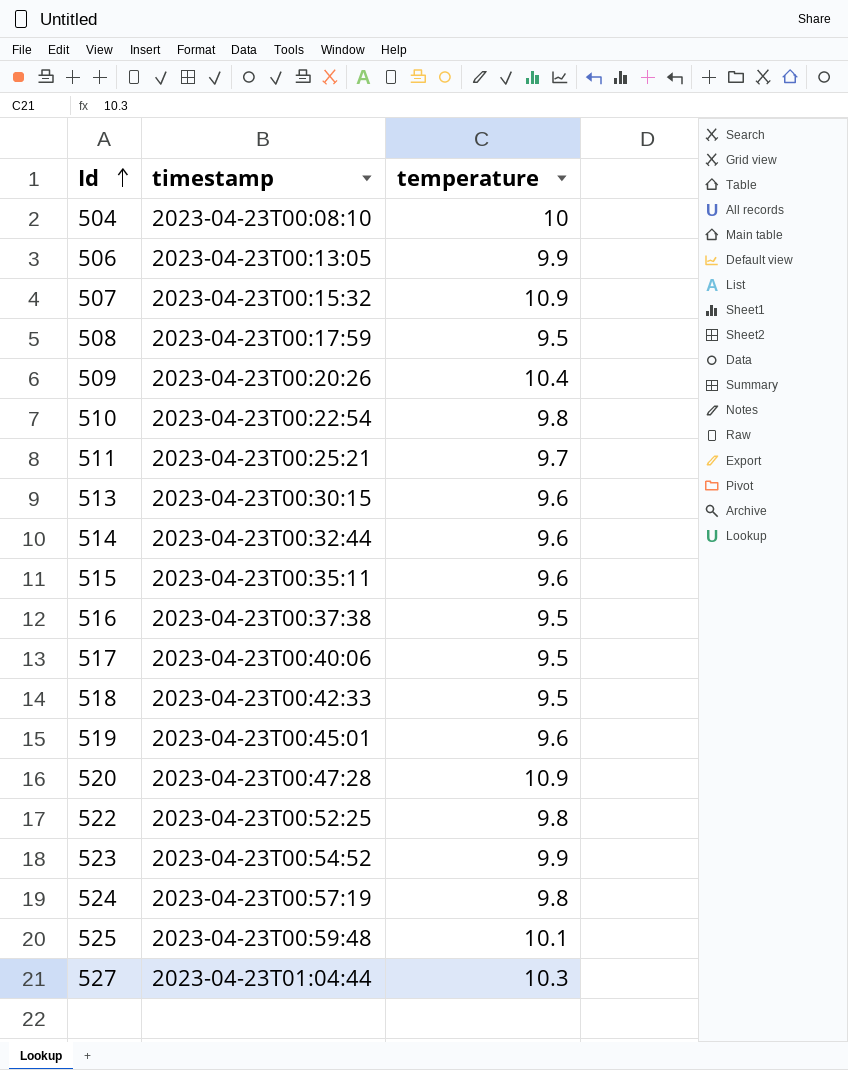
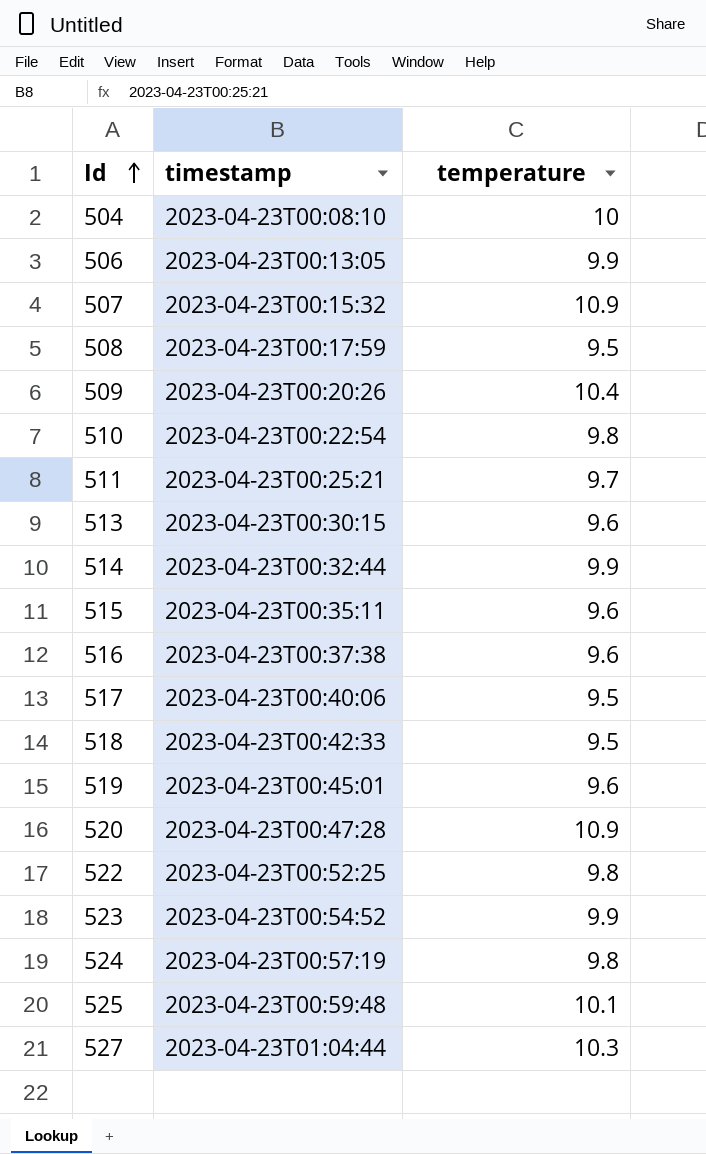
514 | temperature: 9.6 -> 9.9
516 | temperature: 9.5 -> 9.6

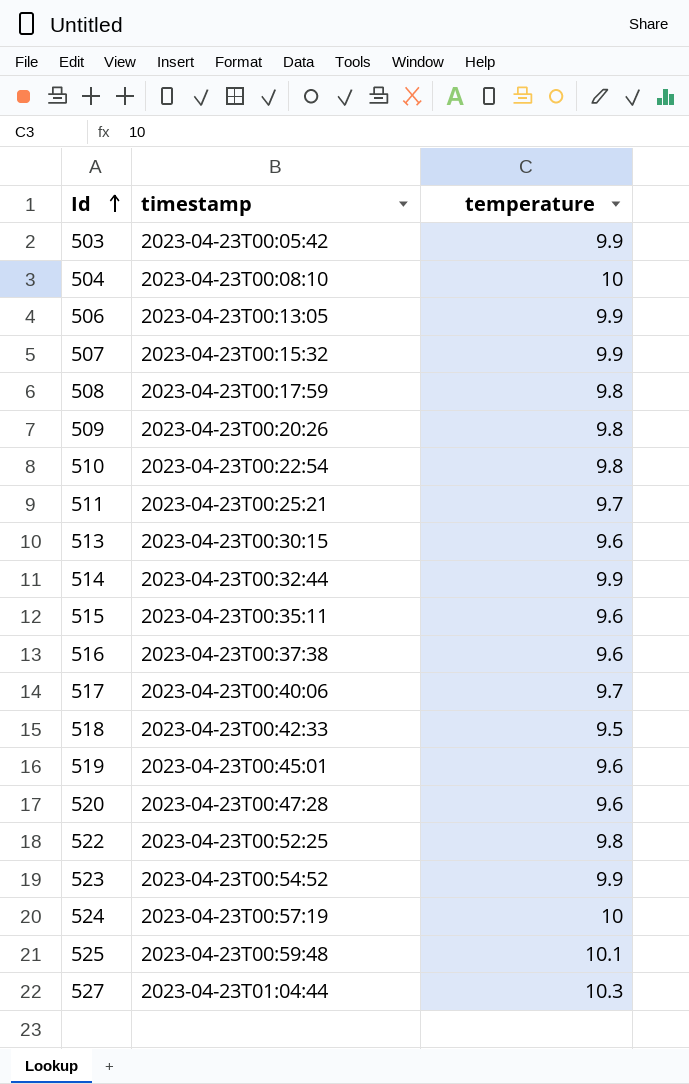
row 503: none -> 2023-04-23T00:05:42 | 9.9
507 | temperature: 10.9 -> 9.9
508 | temperature: 9.5 -> 9.8
509 | temperature: 10.4 -> 9.8
517 | temperature: 9.5 -> 9.7
520 | temperature: 10.9 -> 9.6
524 | temperature: 9.8 -> 10

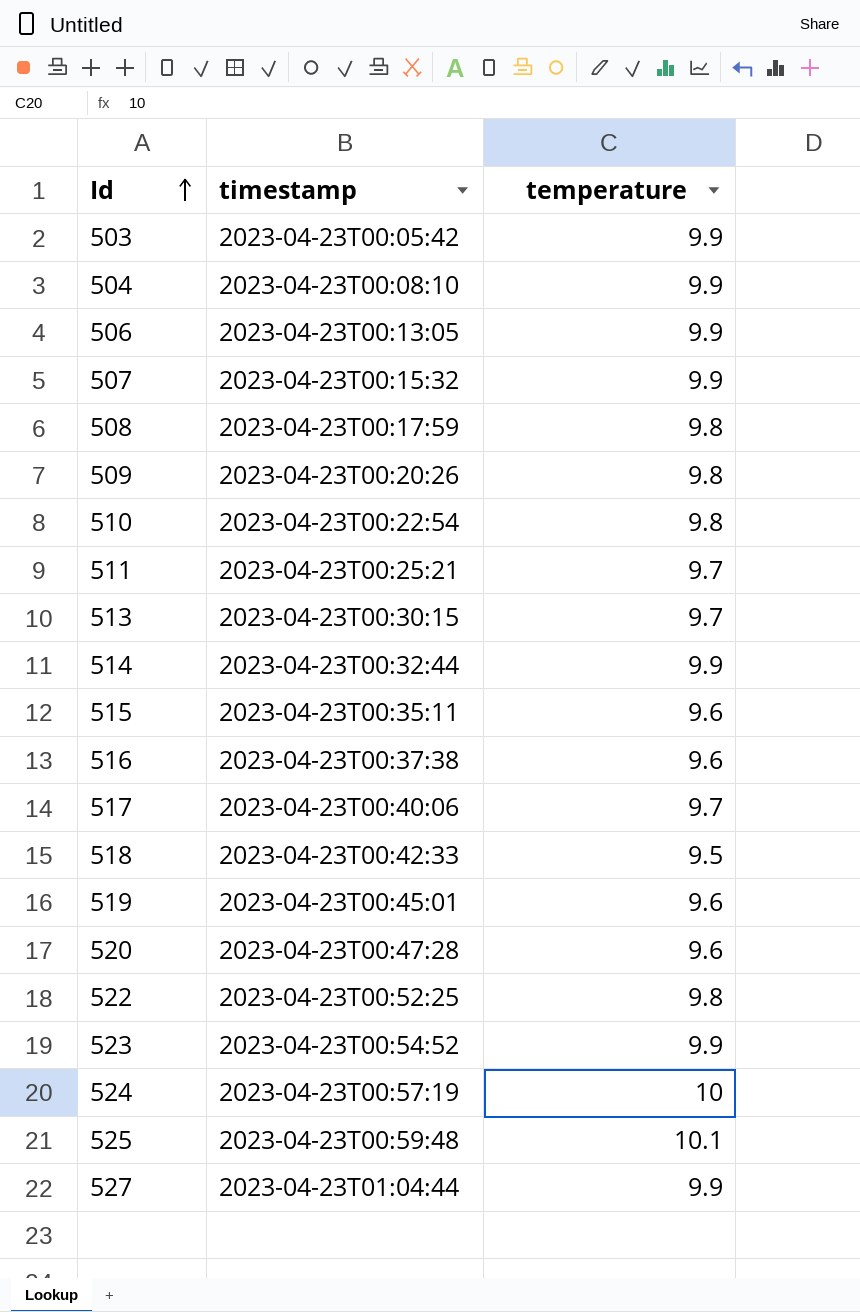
504 | temperature: 10 -> 9.9
513 | temperature: 9.6 -> 9.7
527 | temperature: 10.3 -> 9.9

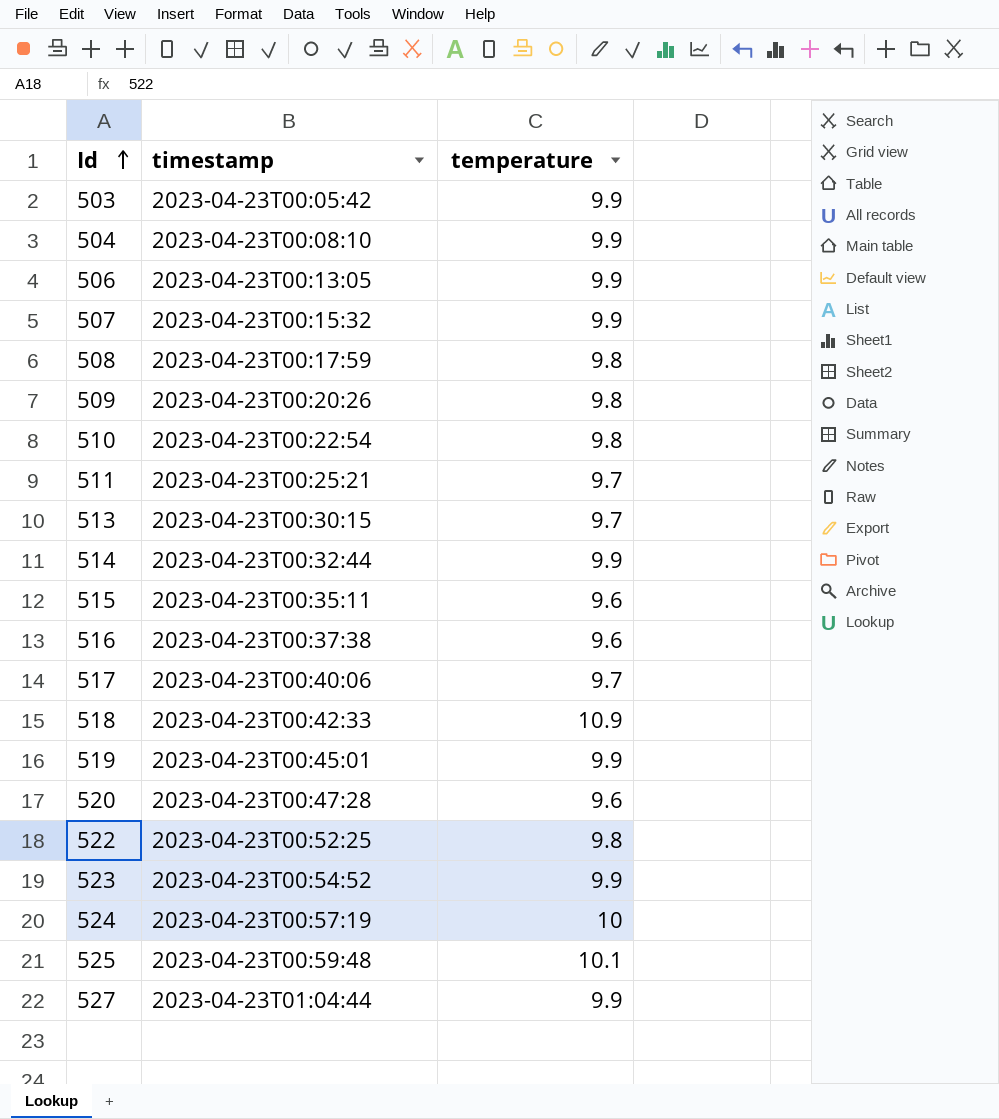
518 | temperature: 9.5 -> 10.9
519 | temperature: 9.6 -> 9.9

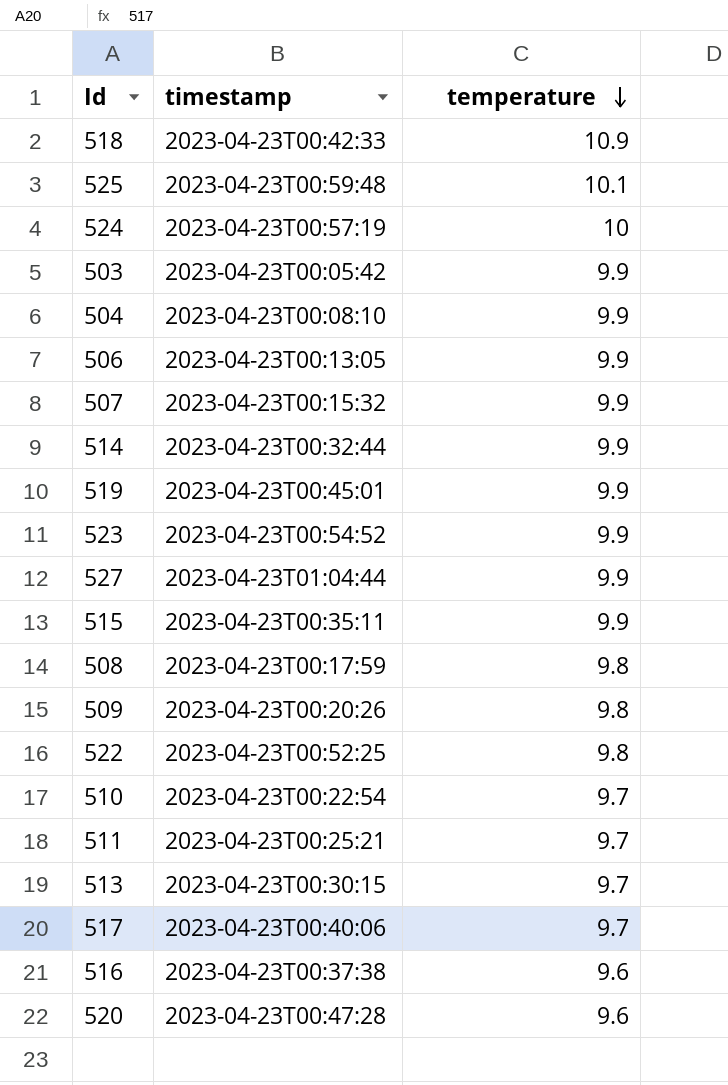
row order: Id ascending -> temperature descending
515 | temperature: 9.6 -> 9.9
510 | temperature: 9.8 -> 9.7

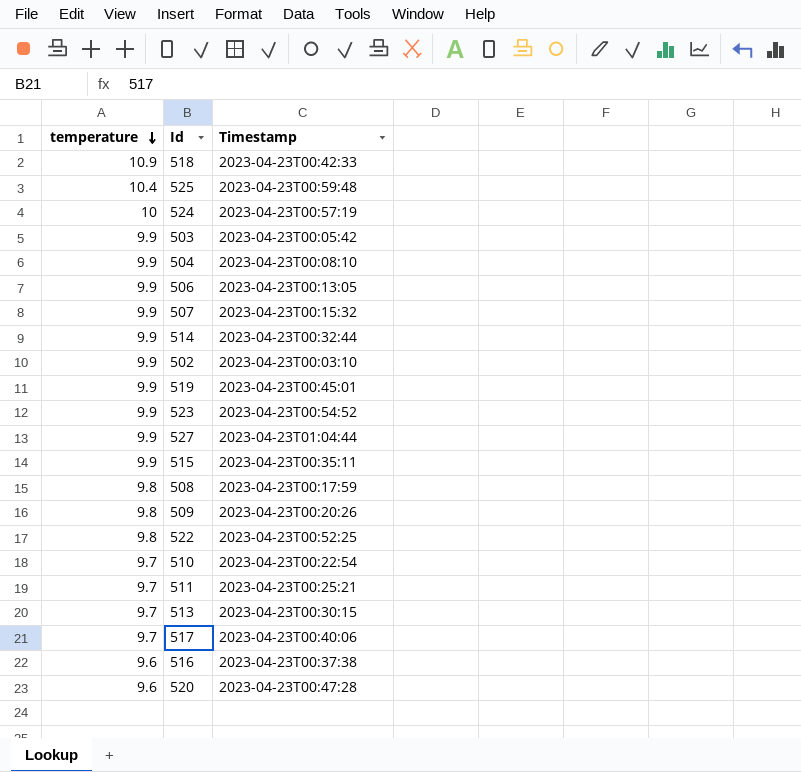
column temperature | position: 3 -> 1
column name: timestamp -> Timestamp
525 | temperature: 10.1 -> 10.4
row 502: none -> 9.9 | 2023-04-23T00:03:10

